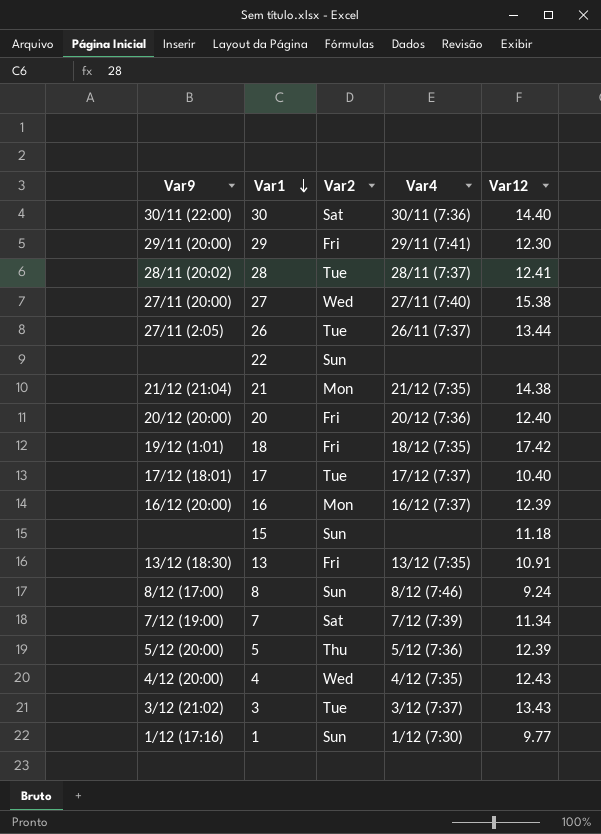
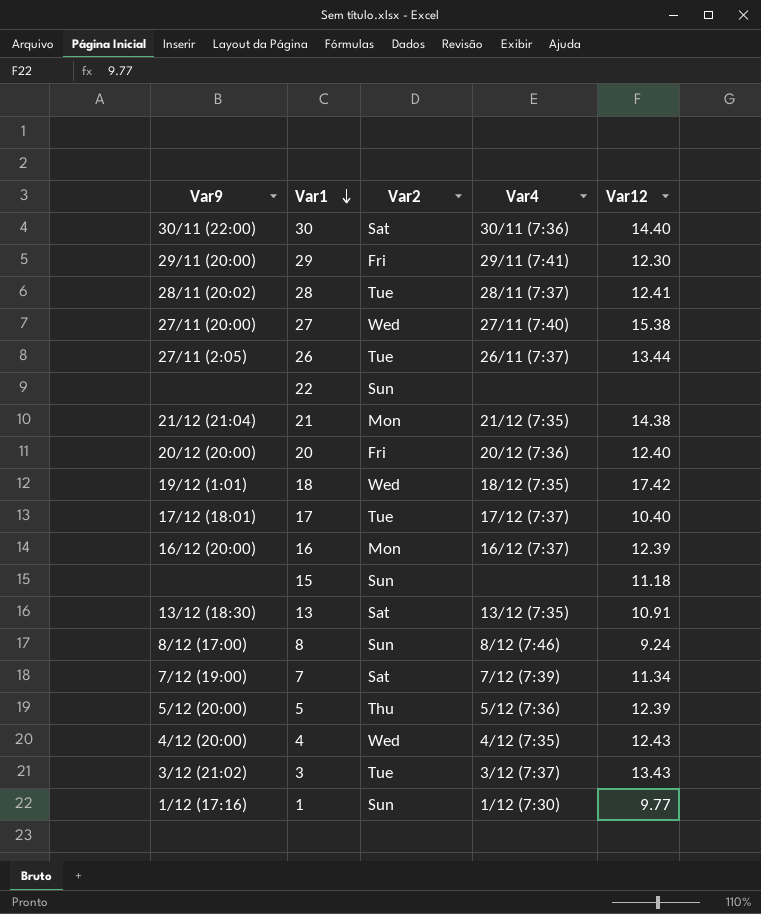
18 | Var2: Fri -> Wed
13 | Var2: Fri -> Sat

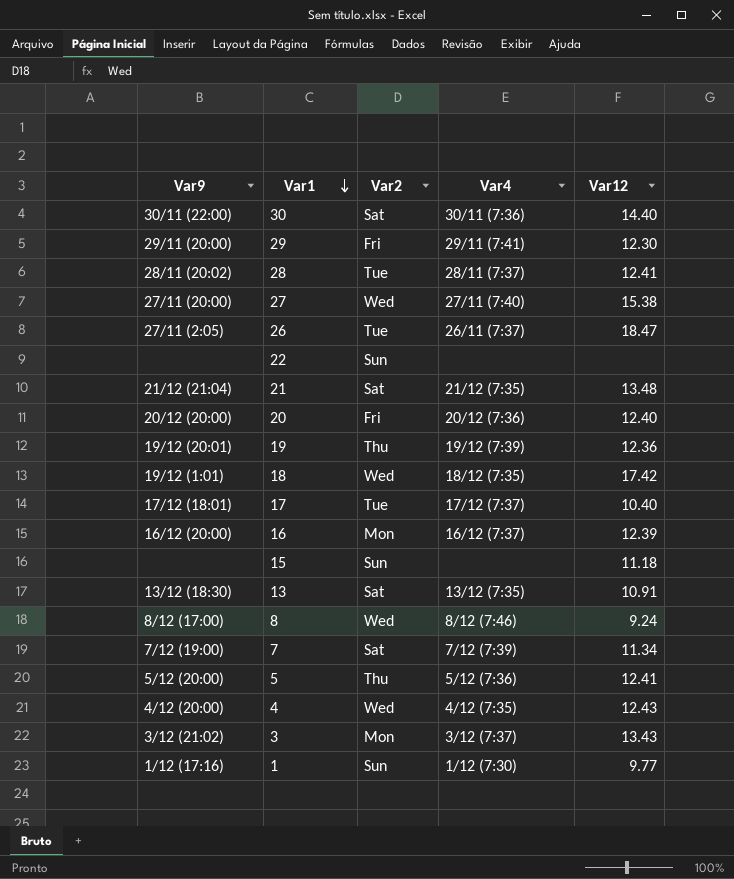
26 | Var12: 13.44 -> 18.47
21 | Var2: Mon -> Sat
21 | Var12: 14.38 -> 13.48
row 19: none -> 19/12 (20:01) | Thu | 19/12 (7:39) | 12.36
8 | Var2: Sun -> Wed
5 | Var12: 12.39 -> 12.41
3 | Var2: Tue -> Mon

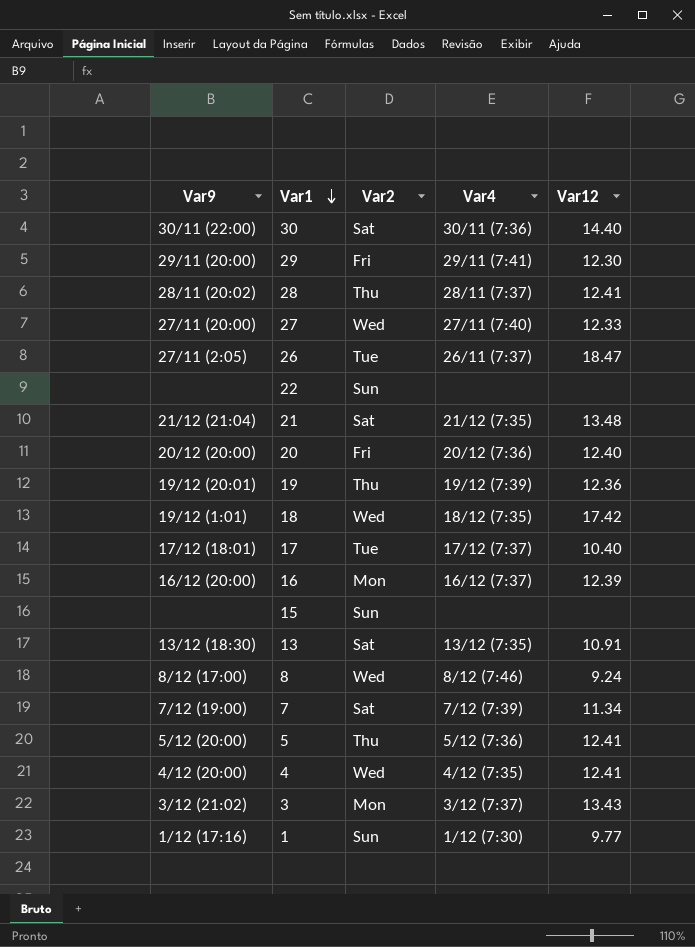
28 | Var2: Tue -> Thu
27 | Var12: 15.38 -> 12.33
15 | Var12: 11.18 -> none
4 | Var12: 12.43 -> 12.41

